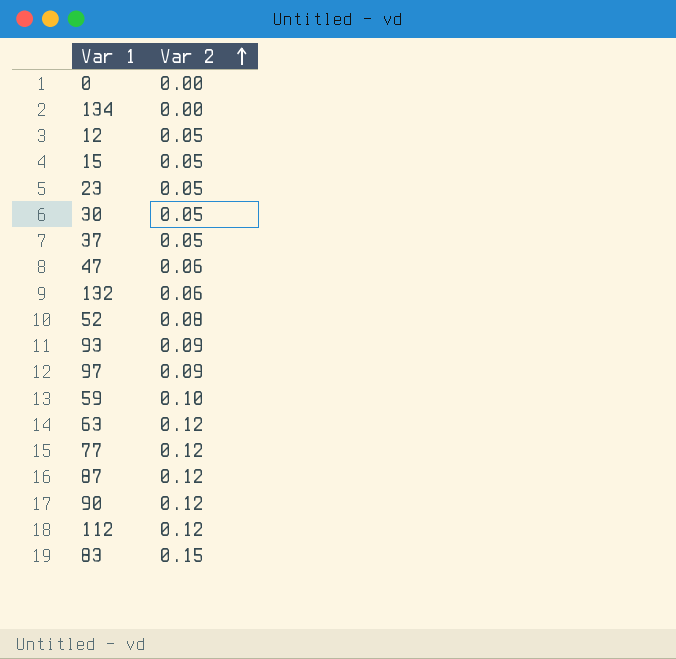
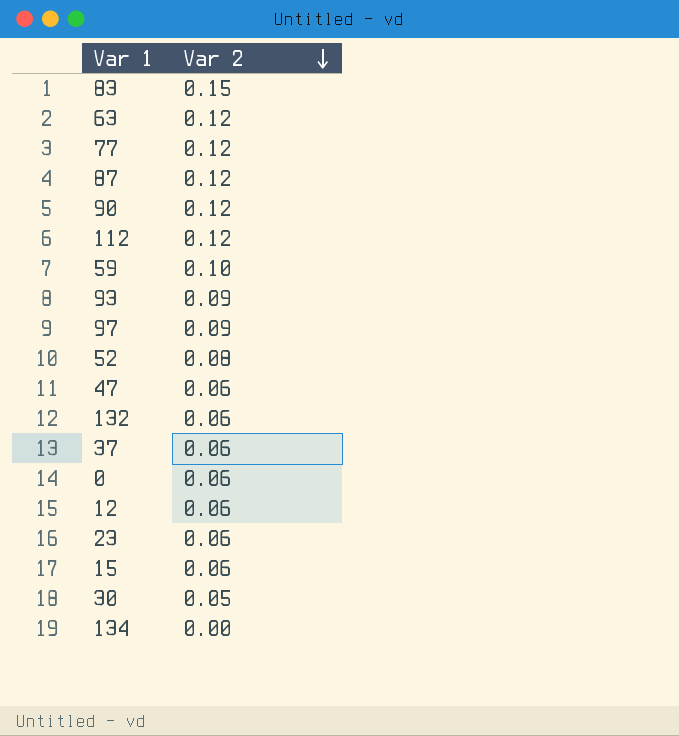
row order: Var 2 ascending -> Var 2 descending
37 | Var 2: 0.05 -> 0.06
0 | Var 2: 0.00 -> 0.06
12 | Var 2: 0.05 -> 0.06
23 | Var 2: 0.05 -> 0.06
15 | Var 2: 0.05 -> 0.06

